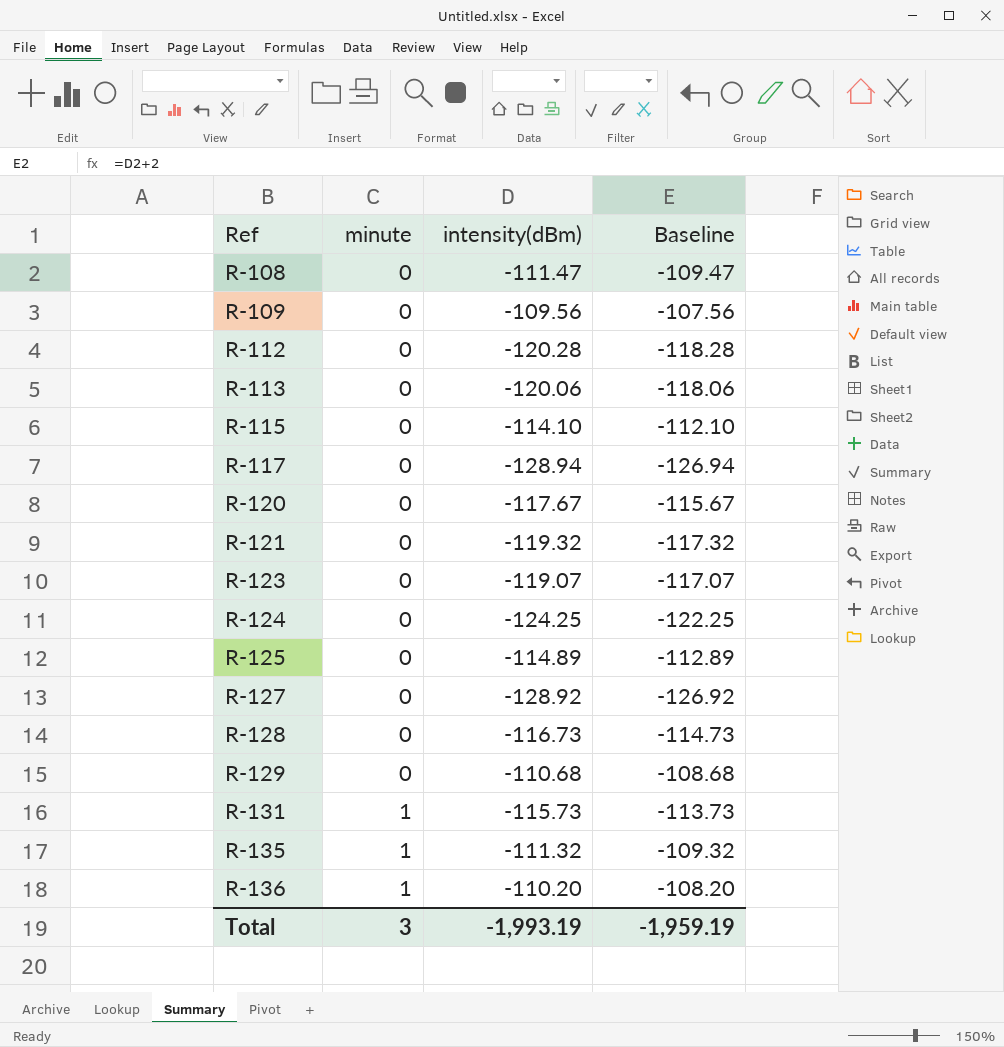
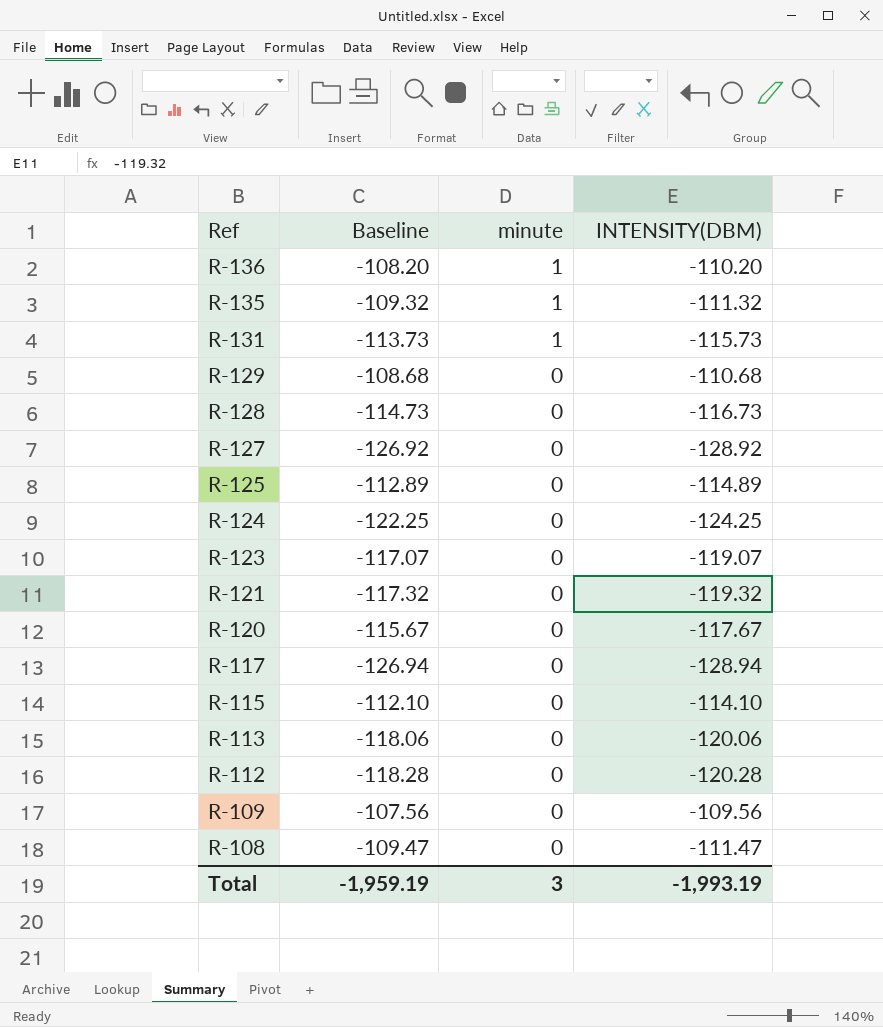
row order: Ref ascending -> Ref descending
column Baseline | position: 4 -> 2
column name: intensity(dBm) -> INTENSITY(DBM)

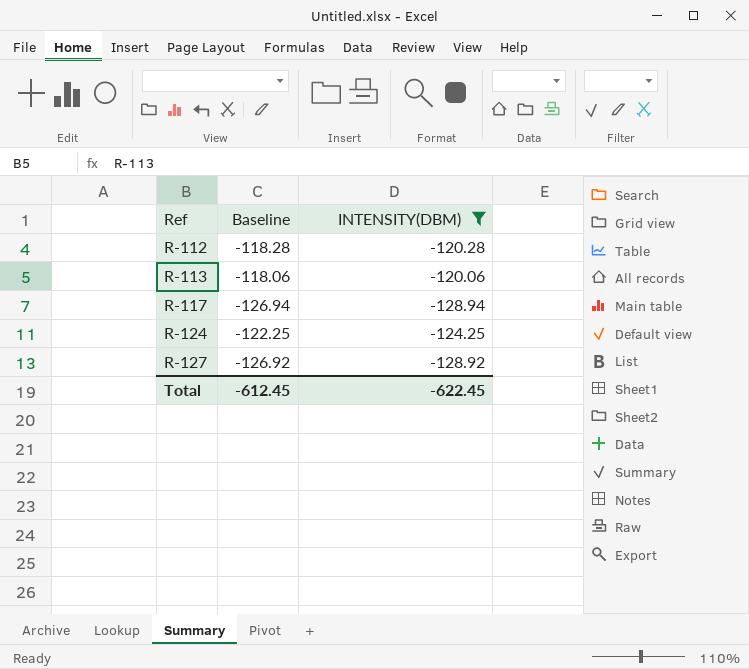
filter: none -> INTENSITY(DBM) <= -120.06
row order: Ref descending -> Ref ascending
column minute | position: 3 -> none
Total | Baseline: -1,959.19 -> -612.45
Total | INTENSITY(DBM): -1,993.19 -> -622.45

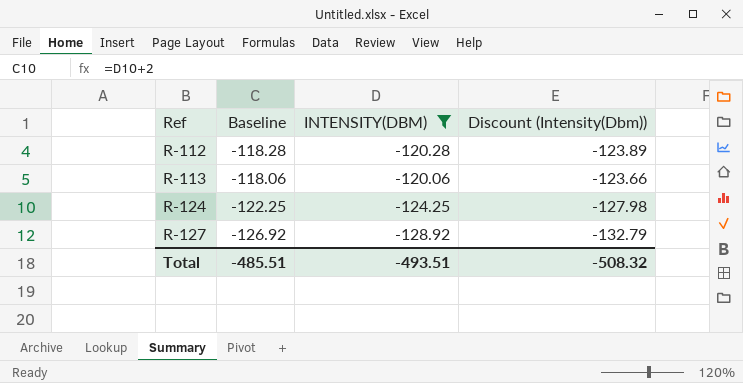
column Discount (Intensity(Dbm)) | formula: none -> [INTENSITY(DBM)] * 1.03
row R-117: -126.94 | -128.94 -> none
Total | Baseline: -612.45 -> -485.51
Total | INTENSITY(DBM): -622.45 -> -493.51

